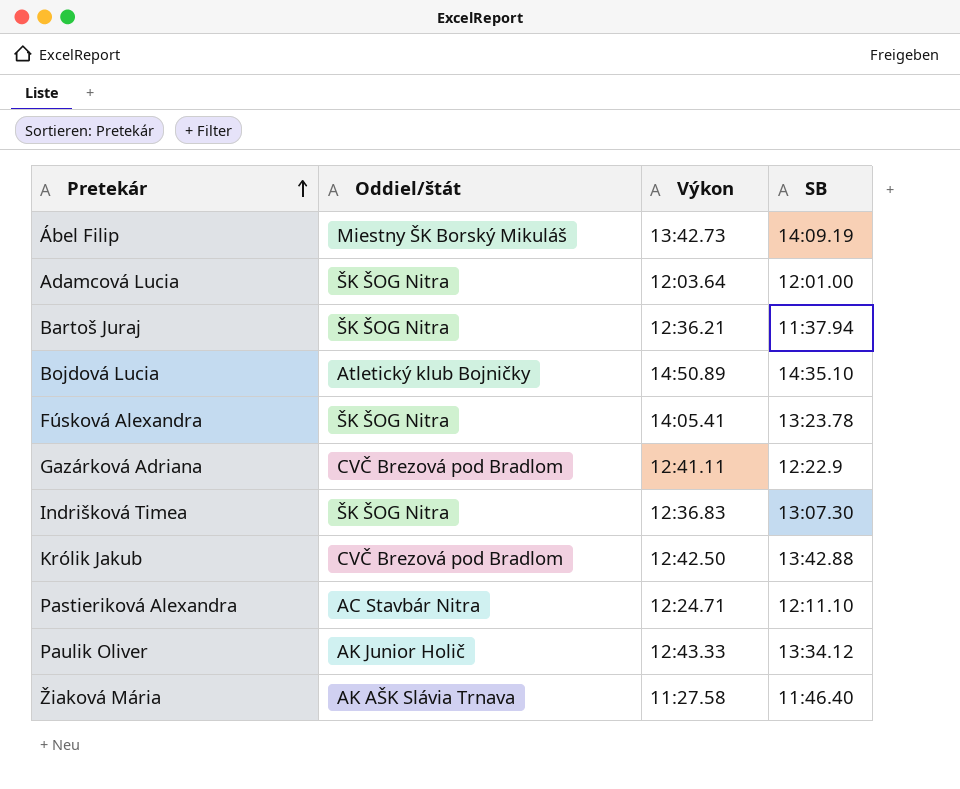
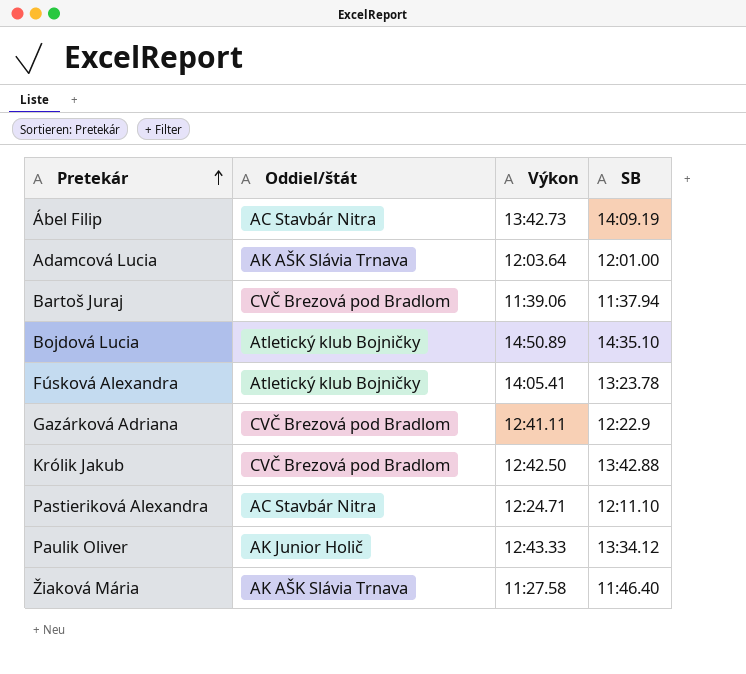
row Indrišková Timea: ŠK ŠOG Nitra | 12:36.83 | 13:07.30 -> none
Ábel Filip | Oddiel/štát: Miestny ŠK Borský Mikuláš -> AC Stavbár Nitra
Adamcová Lucia | Oddiel/štát: ŠK ŠOG Nitra -> AK AŠK Slávia Trnava
Bartoš Juraj | Oddiel/štát: ŠK ŠOG Nitra -> CVČ Brezová pod Bradlom
Bartoš Juraj | Výkon: 12:36.21 -> 11:39.06
Fúsková Alexandra | Oddiel/štát: ŠK ŠOG Nitra -> Atletický klub Bojničky

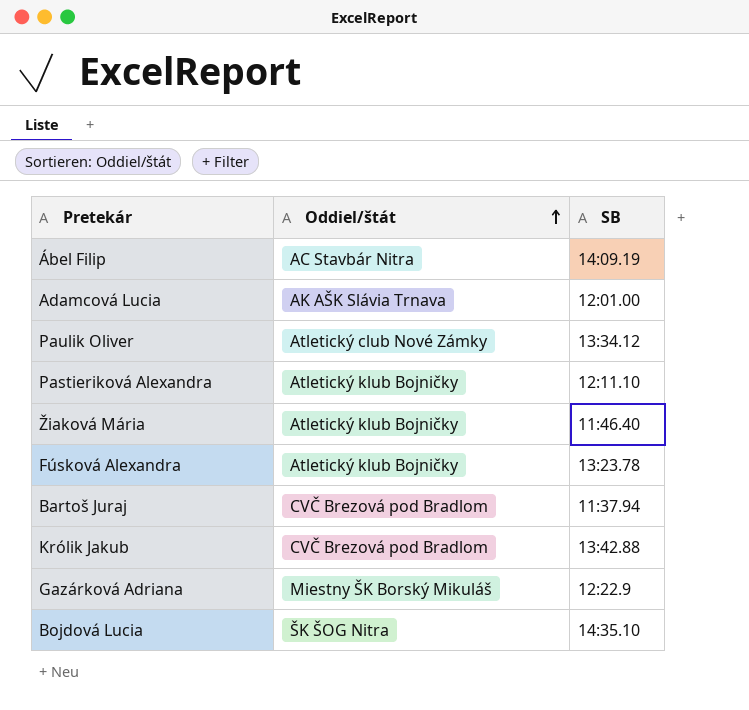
row order: Pretekár ascending -> Oddiel/štát ascending
column Výkon | position: 3 -> none
Paulik Oliver | Oddiel/štát: AK Junior Holič -> Atletický club Nové Zámky
Pastieriková Alexandra | Oddiel/štát: AC Stavbár Nitra -> Atletický klub Bojničky
Žiaková Mária | Oddiel/štát: AK AŠK Slávia Trnava -> Atletický klub Bojničky
Gazárková Adriana | Oddiel/štát: CVČ Brezová pod Bradlom -> Miestny ŠK Borský Mikuláš
Bojdová Lucia | Oddiel/štát: Atletický klub Bojničky -> ŠK ŠOG Nitra

